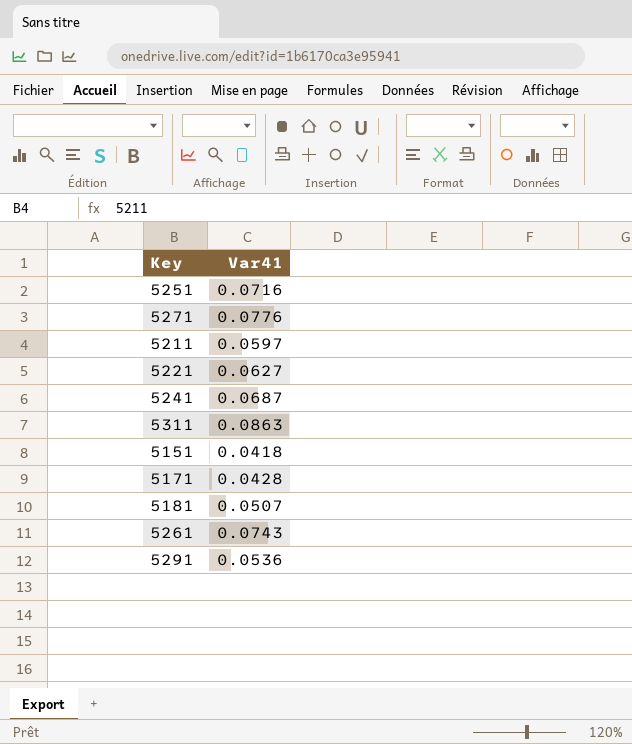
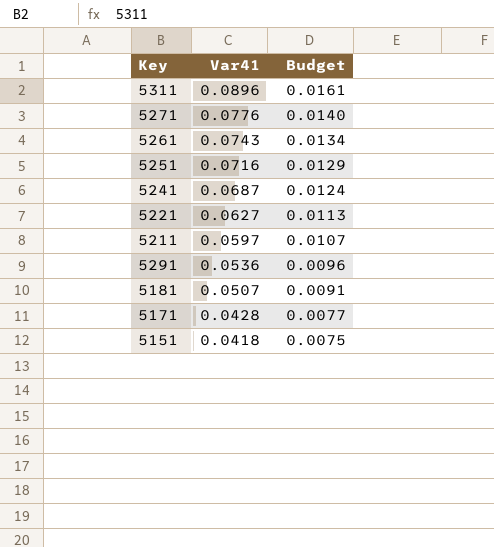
row order: none -> Var41 descending
column Budget | formula: none -> [Var41] * 0.18
5311 | Var41: 0.0863 -> 0.0896

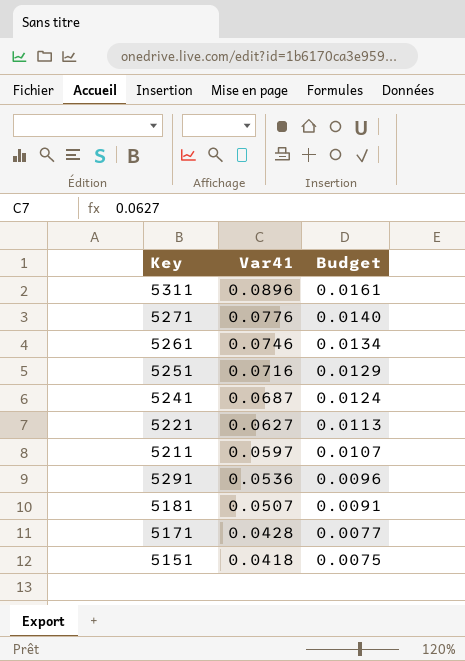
5261 | Var41: 0.0743 -> 0.0746

